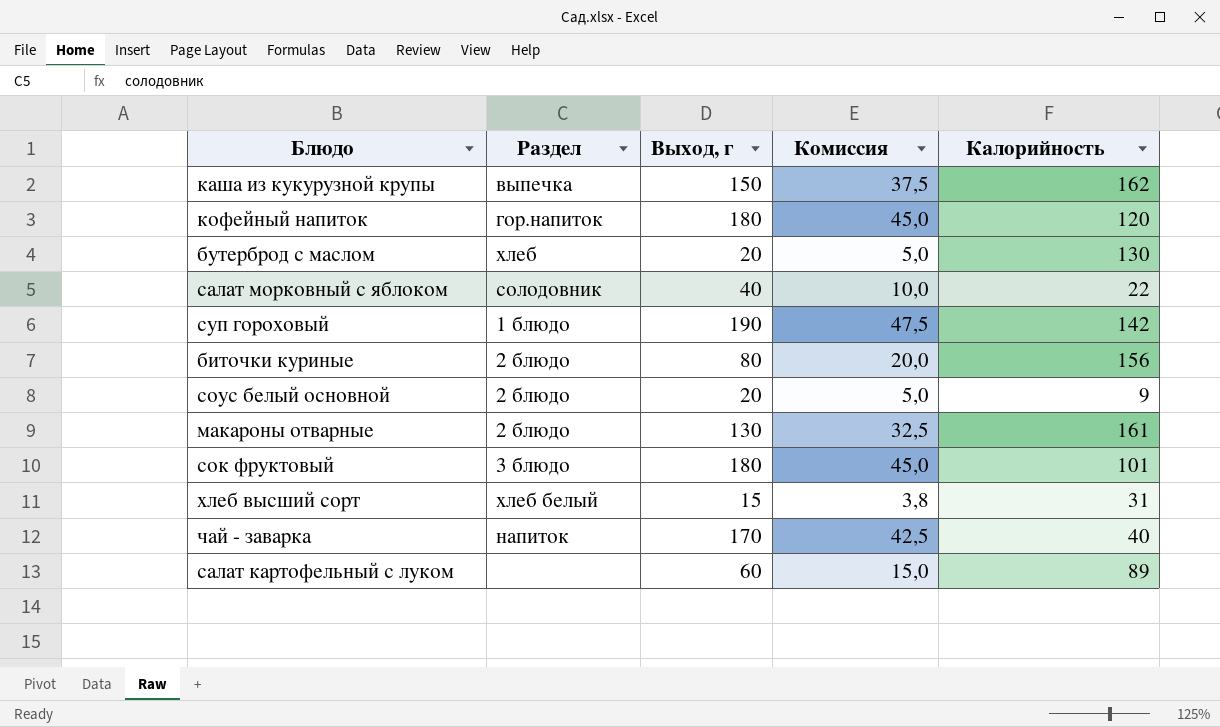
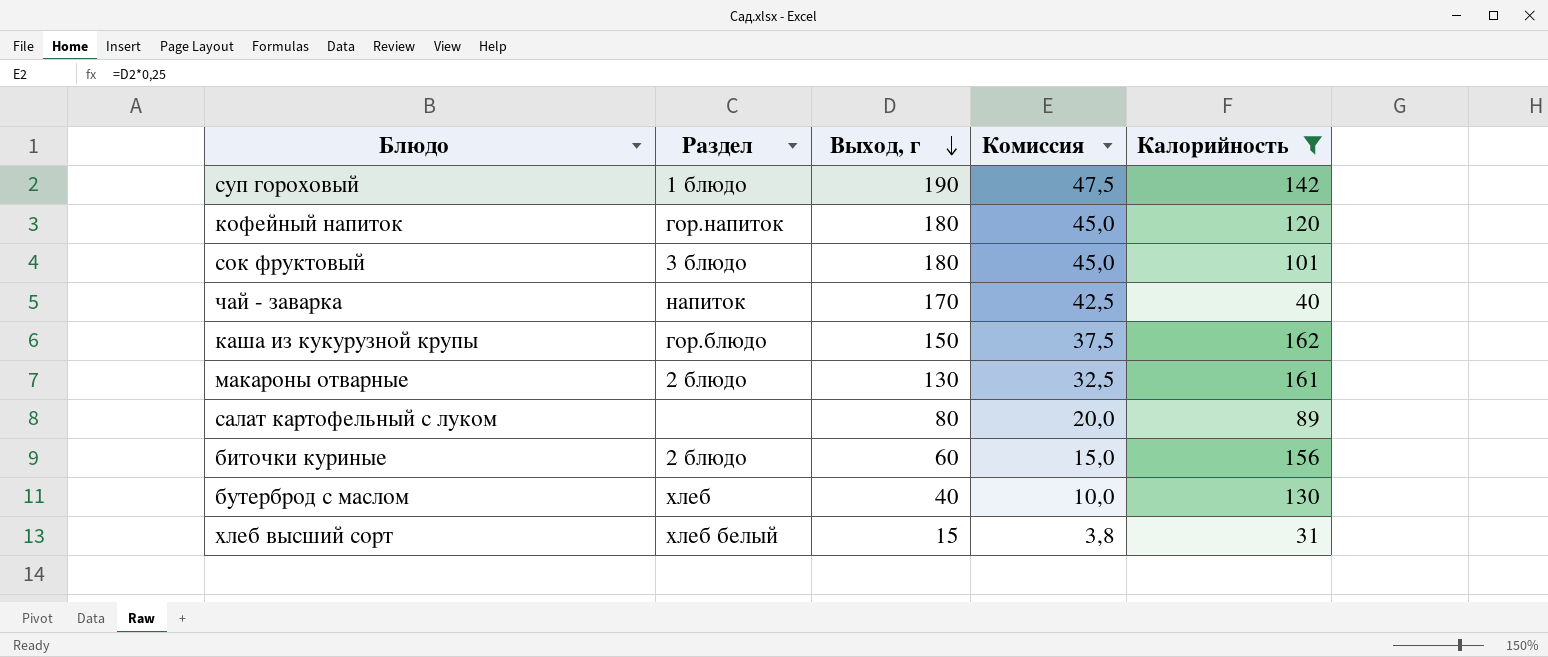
filter: none -> Калорийность >= 31
row order: none -> Выход, г descending
каша из кукурузной крупы | Раздел: выпечка -> гор.блюдо
салат картофельный с луком | Выход, г: 60 -> 80
салат картофельный с луком | Комиссия: 15,0 -> 20,0
биточки куриные | Выход, г: 80 -> 60
биточки куриные | Комиссия: 20,0 -> 15,0
бутерброд с маслом | Выход, г: 20 -> 40
бутерброд с маслом | Комиссия: 5,0 -> 10,0

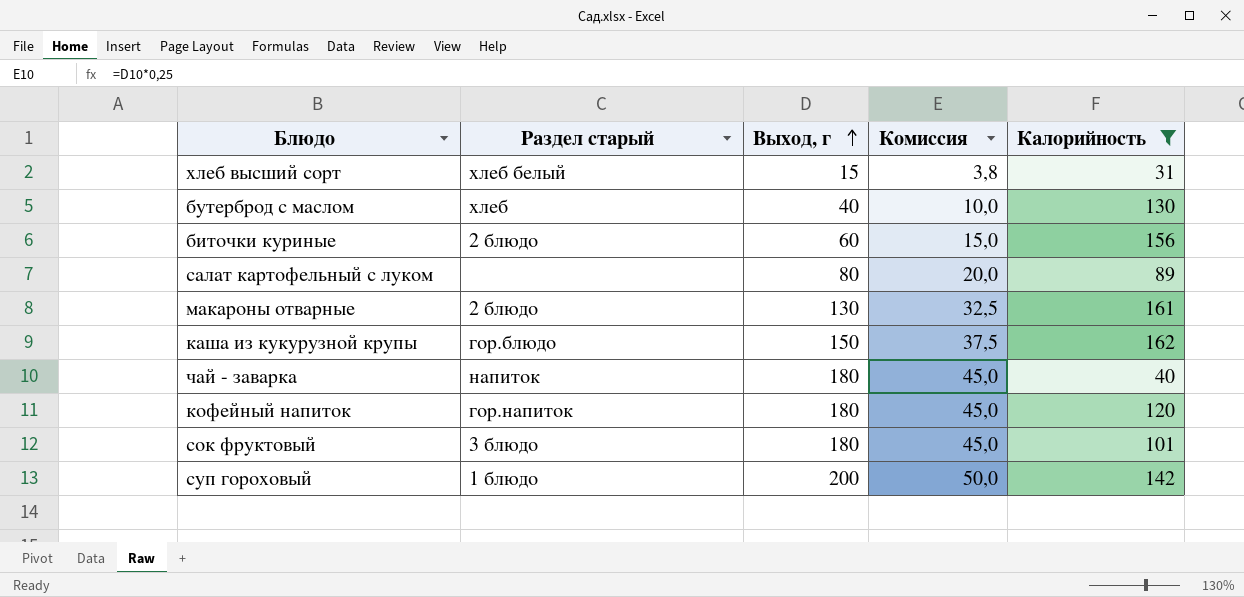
row order: Выход, г descending -> Выход, г ascending
column name: Раздел -> Раздел старый
чай - заварка | Выход, г: 170 -> 180
чай - заварка | Комиссия: 42,5 -> 45,0
суп гороховый | Выход, г: 190 -> 200
суп гороховый | Комиссия: 47,5 -> 50,0

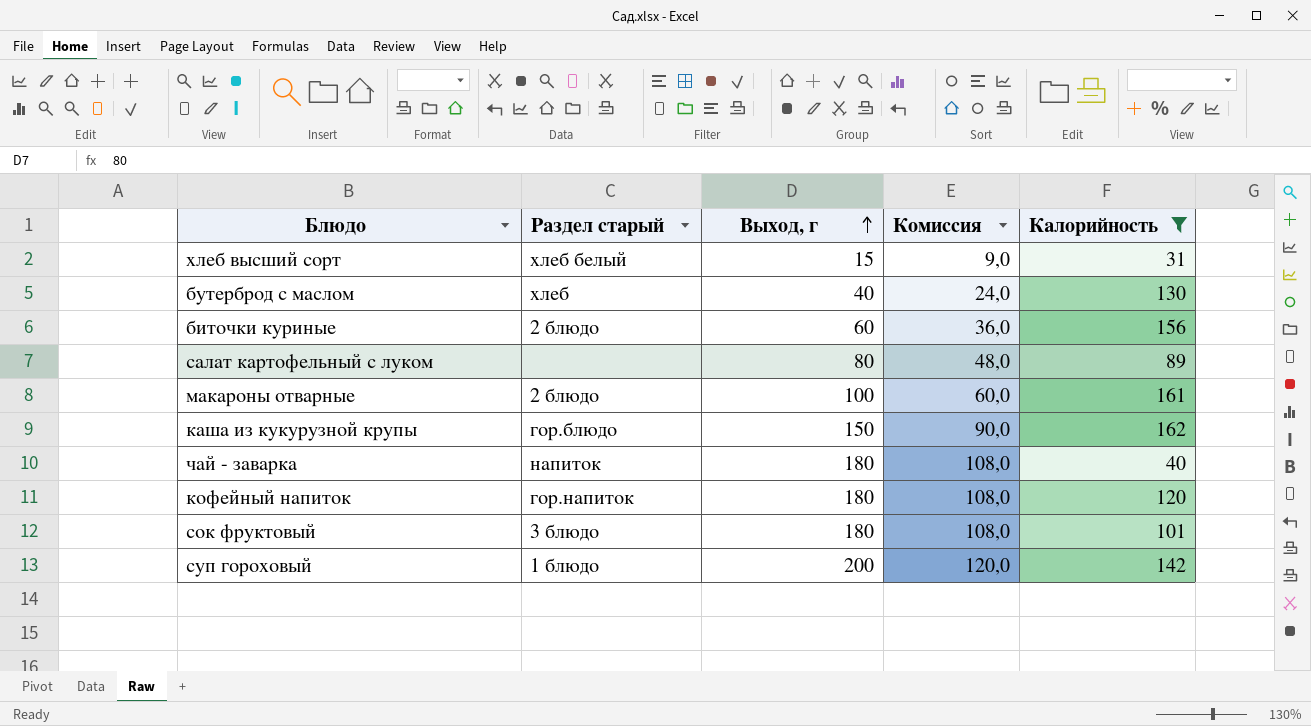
column Комиссия | formula: [Выход, г] * 0,25 -> [Выход, г] * 0,6
макароны отварные | Выход, г: 130 -> 100

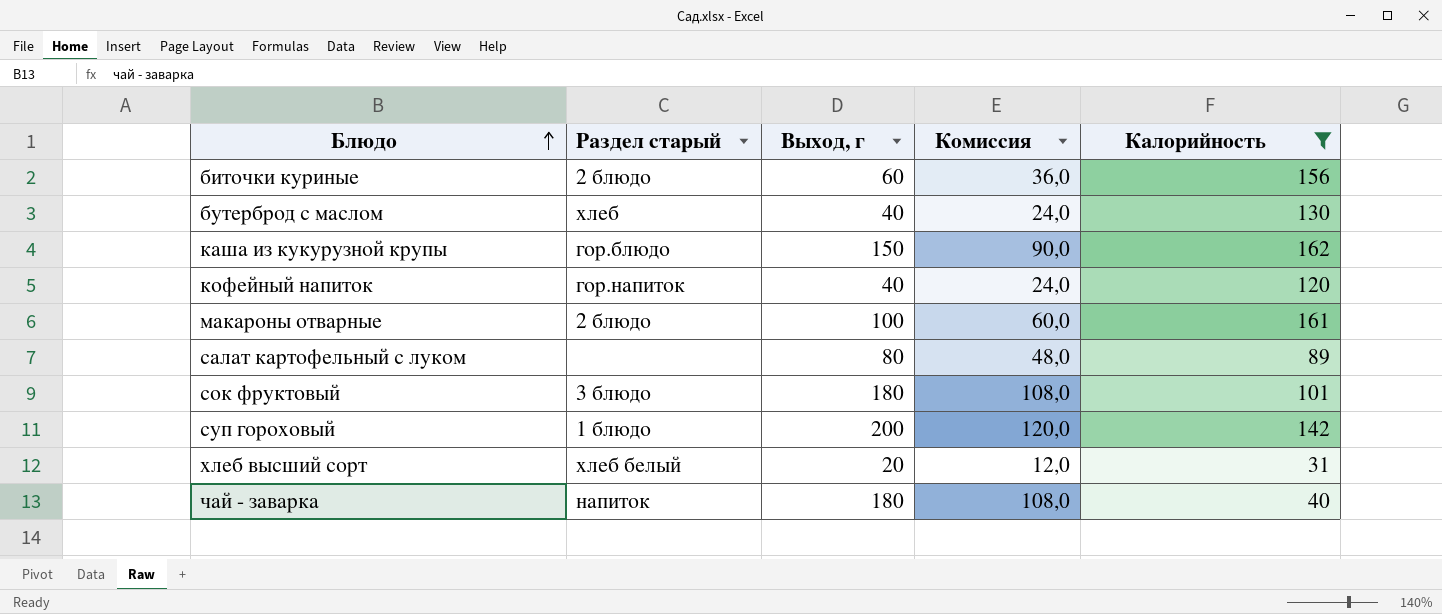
row order: Выход, г ascending -> Блюдо ascending
кофейный напиток | Выход, г: 180 -> 40
кофейный напиток | Комиссия: 108,0 -> 24,0
хлеб высший сорт | Выход, г: 15 -> 20
хлеб высший сорт | Комиссия: 9,0 -> 12,0

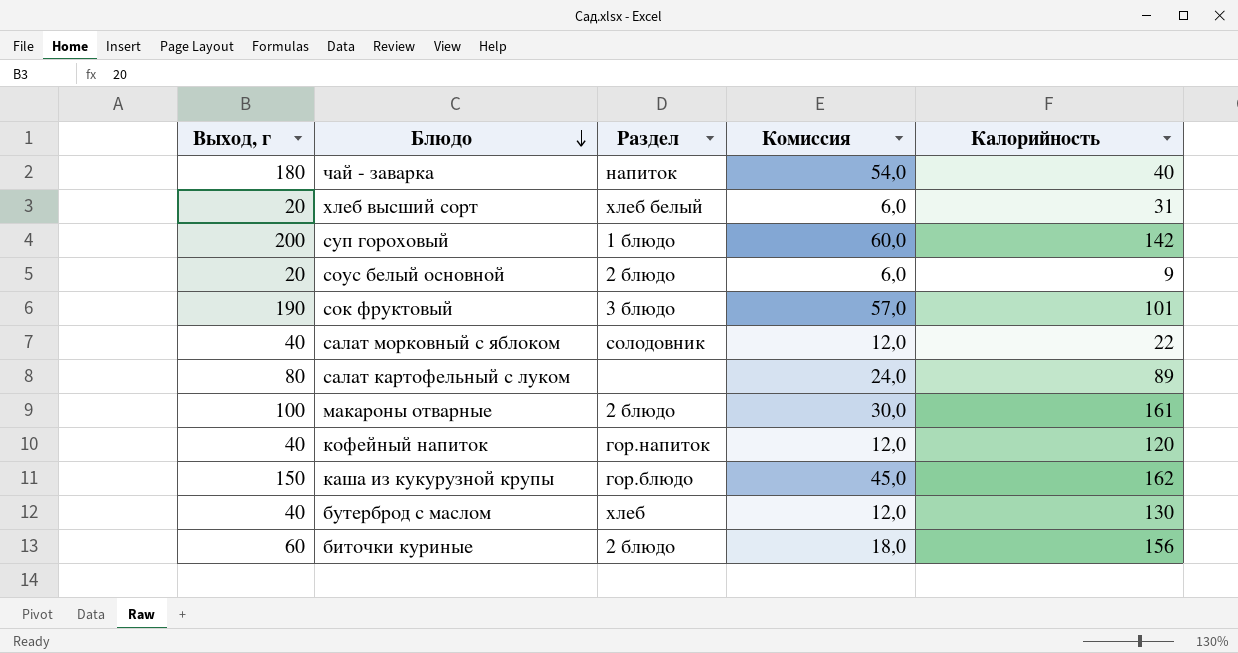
filter: Калорийность >= 31 -> none
row order: Блюдо ascending -> Блюдо descending
column Выход, г | position: 3 -> 1
column name: Раздел старый -> Раздел
column Комиссия | formula: [Выход, г] * 0,6 -> [Выход, г] * 0,3
сок фруктовый | Выход, г: 180 -> 190

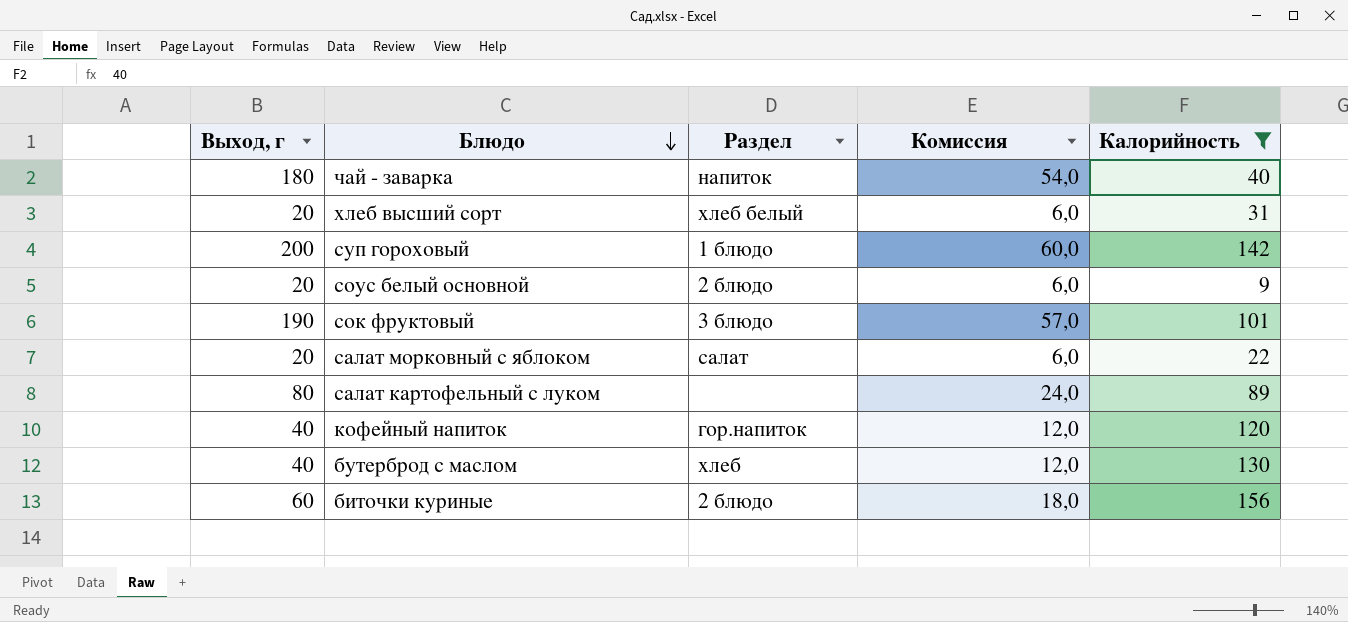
filter: none -> Калорийность <= 156
салат морковный с яблоком | Выход, г: 40 -> 20
салат морковный с яблоком | Раздел: солодовник -> салат
салат морковный с яблоком | Комиссия: 12,0 -> 6,0

